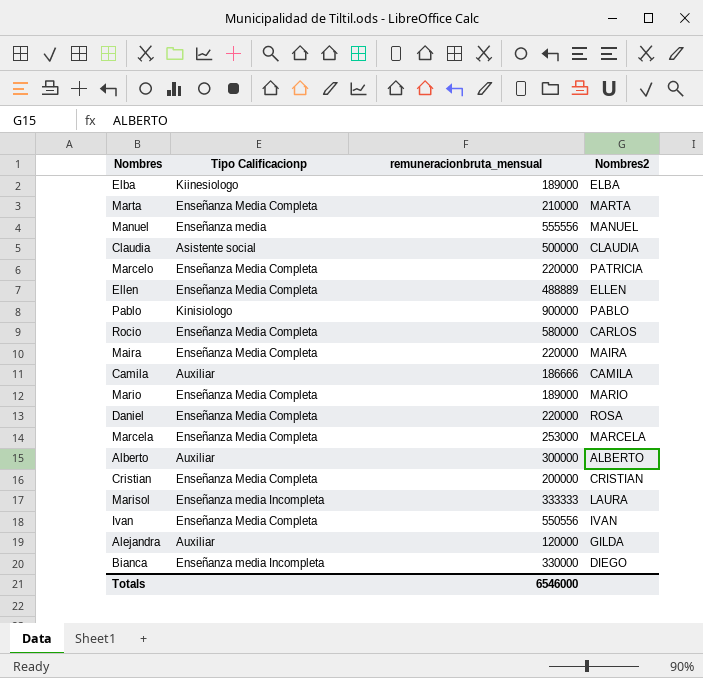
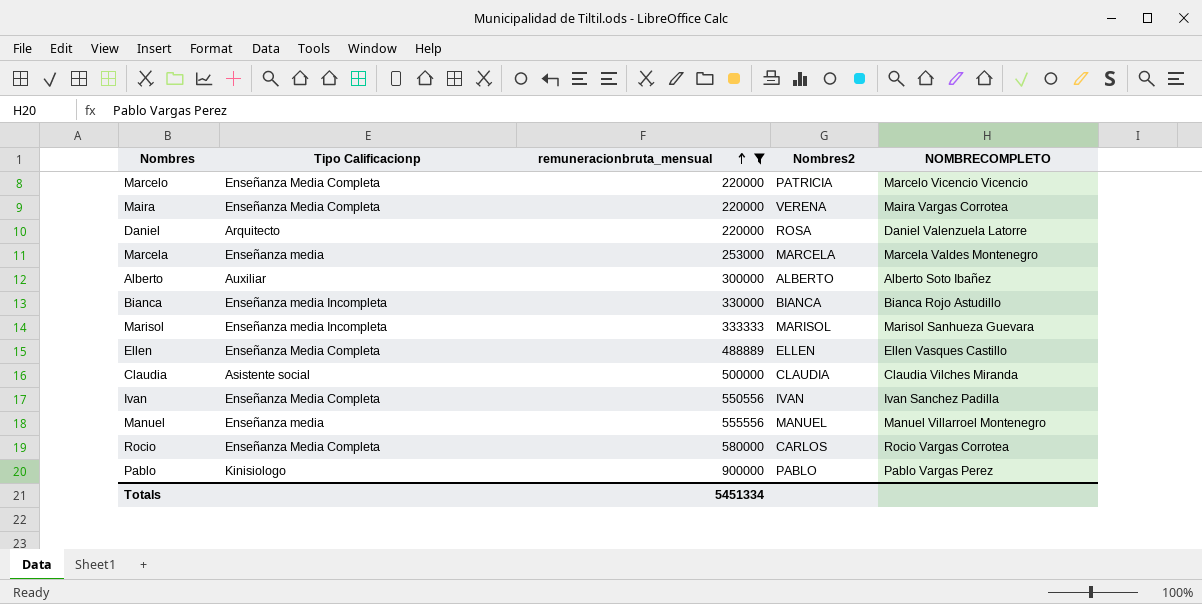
filter: none -> remuneracionbruta_mensual >= 220000
row order: none -> remuneracionbruta_mensual ascending
column NOMBRECOMPLETO | position: none -> 5
Maira | Nombres2: MAIRA -> VERENA
Daniel | Tipo Calificacionp: Enseñanza Media Completa -> Arquitecto
Marcela | Tipo Calificacionp: Enseñanza Media Completa -> Enseñanza media
Bianca | Nombres2: DIEGO -> BIANCA
Marisol | Nombres2: LAURA -> MARISOL
Totals | remuneracionbruta_mensual: 6546000 -> 5451334

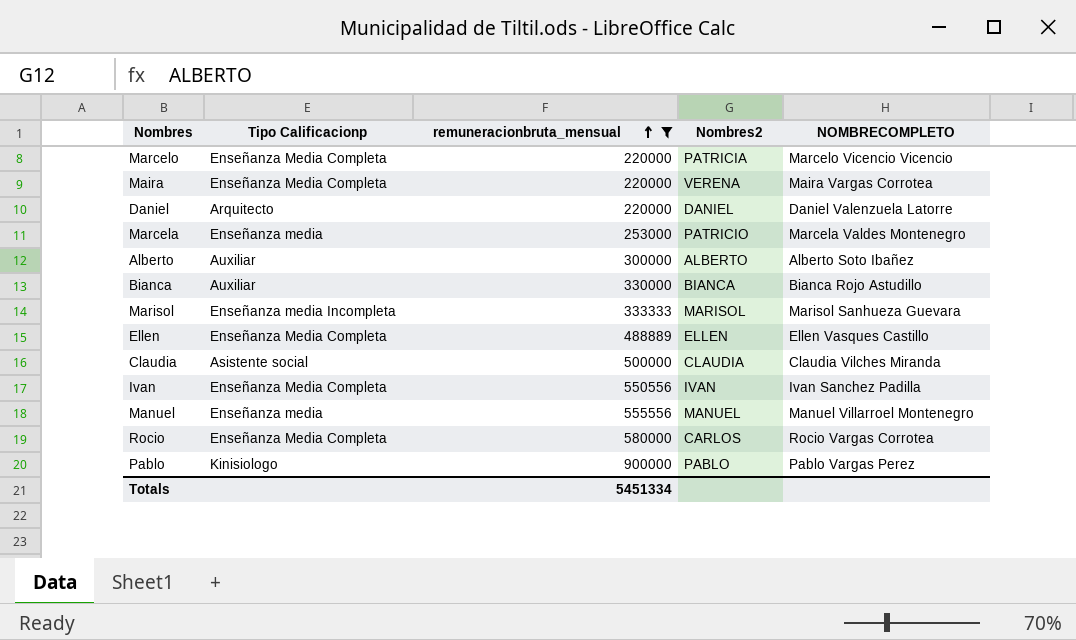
Daniel | Nombres2: ROSA -> DANIEL
Marcela | Nombres2: MARCELA -> PATRICIO
Bianca | Tipo Calificacionp: Enseñanza media Incompleta -> Auxiliar

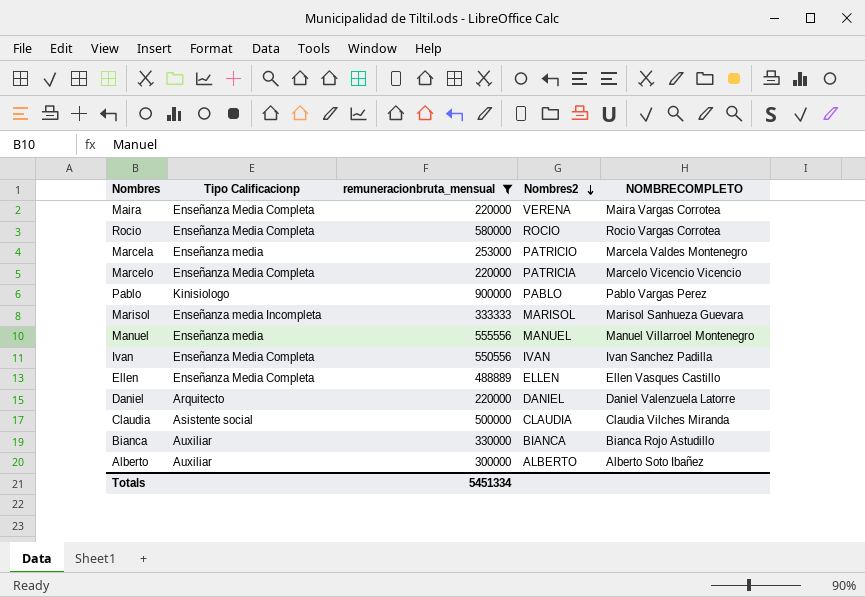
row order: remuneracionbruta_mensual ascending -> Nombres2 descending
Rocio | Nombres2: CARLOS -> ROCIO

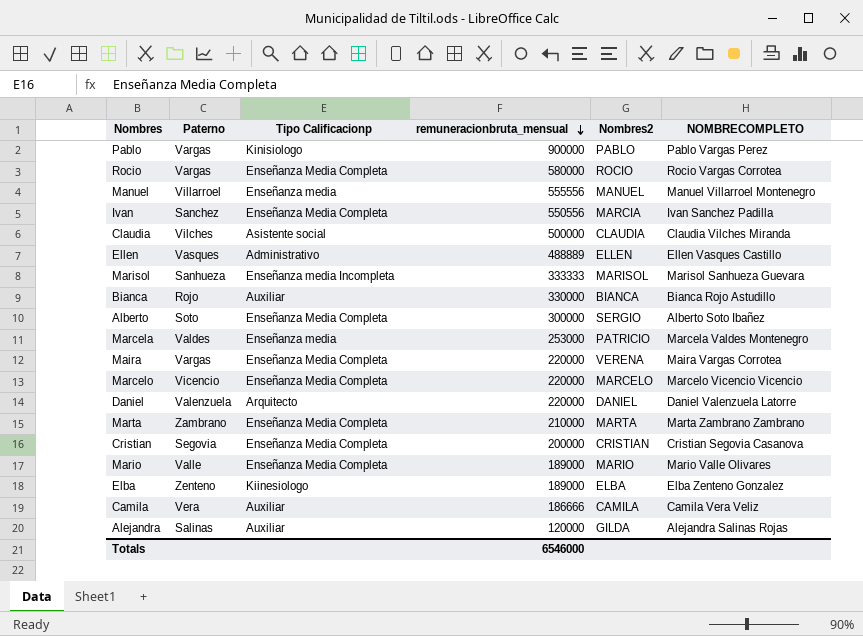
filter: remuneracionbruta_mensual >= 220000 -> none
row order: Nombres2 descending -> remuneracionbruta_mensual descending
column Paterno | position: none -> 2
Ivan | Nombres2: IVAN -> MARCIA
Ellen | Tipo Calificacionp: Enseñanza Media Completa -> Administrativo
Alberto | Tipo Calificacionp: Auxiliar -> Enseñanza Media Completa
Alberto | Nombres2: ALBERTO -> SERGIO
Marcelo | Nombres2: PATRICIA -> MARCELO
Totals | remuneracionbruta_mensual: 5451334 -> 6546000

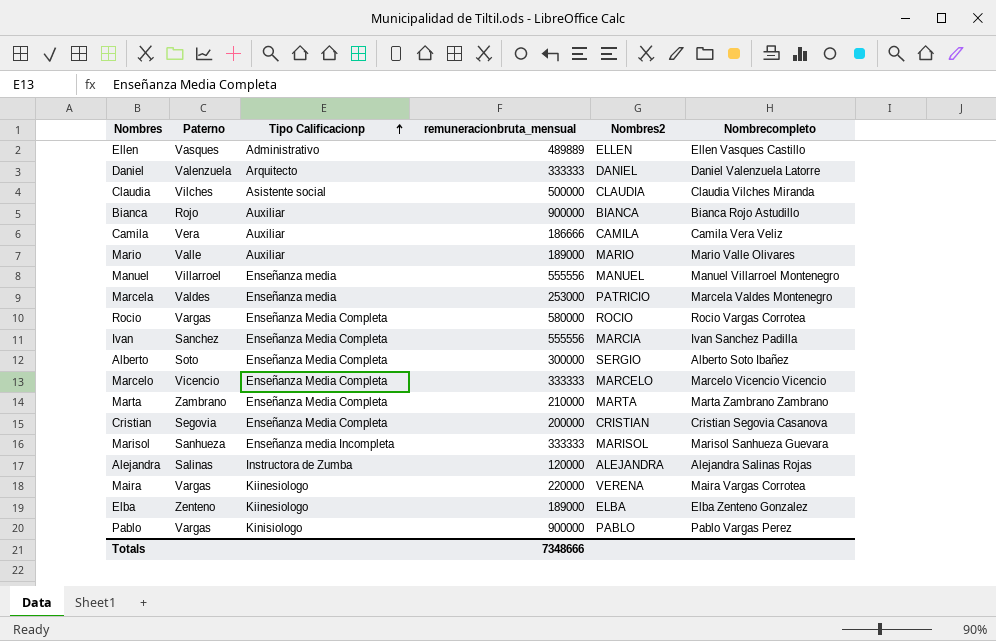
row order: remuneracionbruta_mensual descending -> Tipo Calificacionp ascending
column name: NOMBRECOMPLETO -> Nombrecompleto
Ellen | remuneracionbruta_mensual: 488889 -> 489889
Daniel | remuneracionbruta_mensual: 220000 -> 333333
Bianca | remuneracionbruta_mensual: 330000 -> 900000
Mario | Tipo Calificacionp: Enseñanza Media Completa -> Auxiliar
Ivan | remuneracionbruta_mensual: 550556 -> 555556
Marcelo | remuneracionbruta_mensual: 220000 -> 333333
Alejandra | Tipo Calificacionp: Auxiliar -> Instructora de Zumba
Alejandra | Nombres2: GILDA -> ALEJANDRA
Maira | Tipo Calificacionp: Enseñanza Media Completa -> Kiinesiologo
Totals | remuneracionbruta_mensual: 6546000 -> 7348666

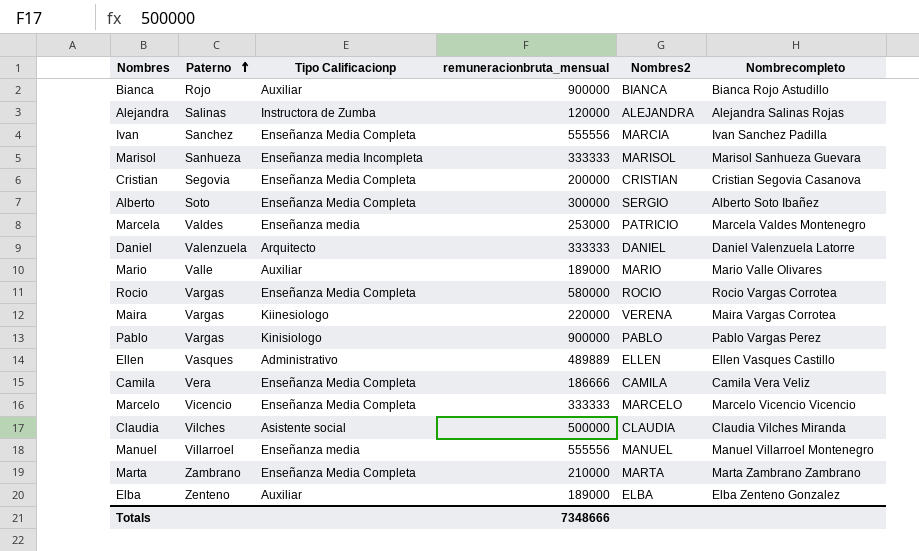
row order: Tipo Calificacionp ascending -> Paterno ascending
Camila | Tipo Calificacionp: Auxiliar -> Enseñanza Media Completa
Elba | Tipo Calificacionp: Kiinesiologo -> Auxiliar

